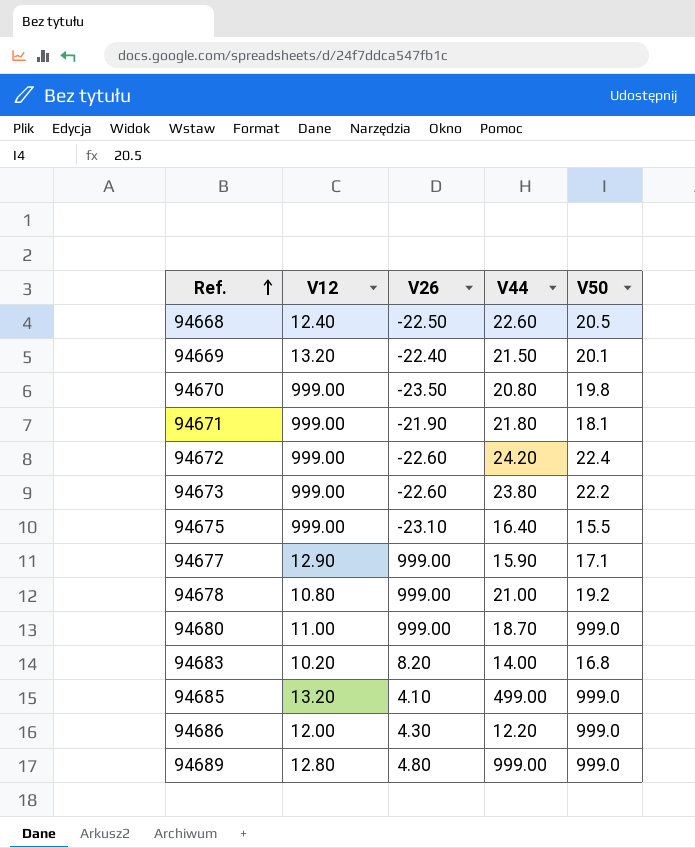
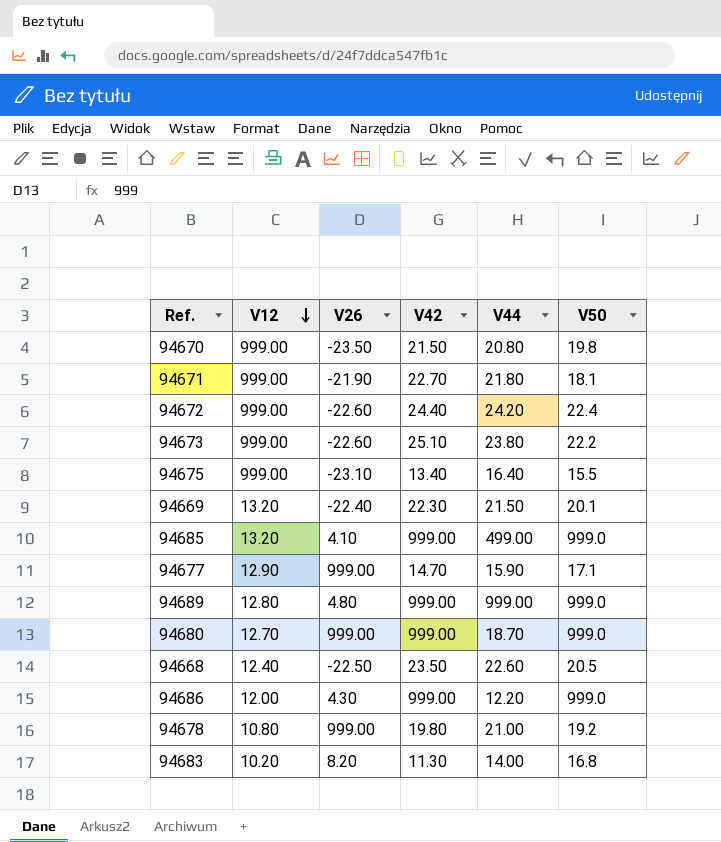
row order: Ref. ascending -> V12 descending
column V42 | position: none -> 4
94680 | V12: 11.00 -> 12.70

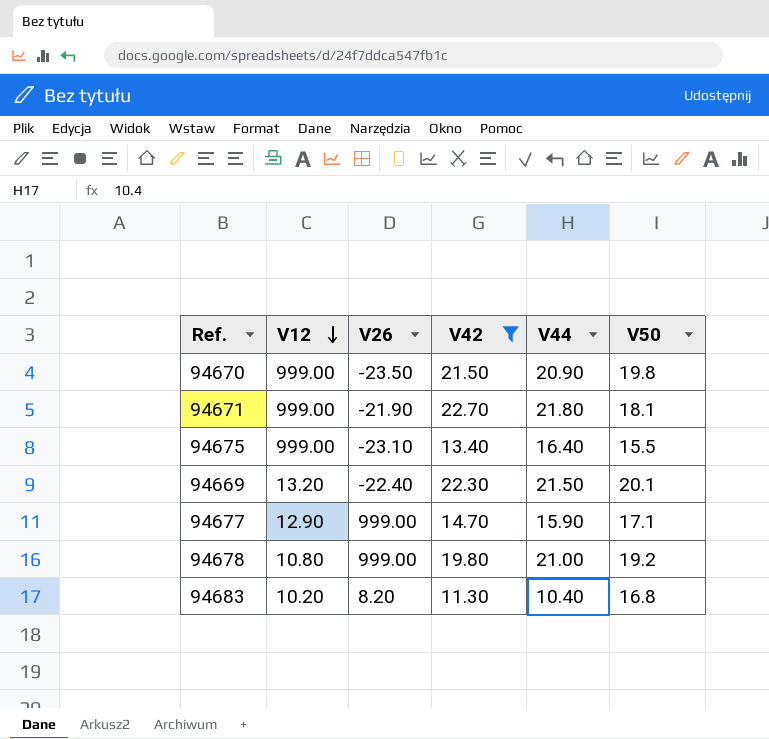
filter: none -> V42 <= 22.70
94670 | V44: 20.80 -> 20.90
94683 | V44: 14.00 -> 10.40

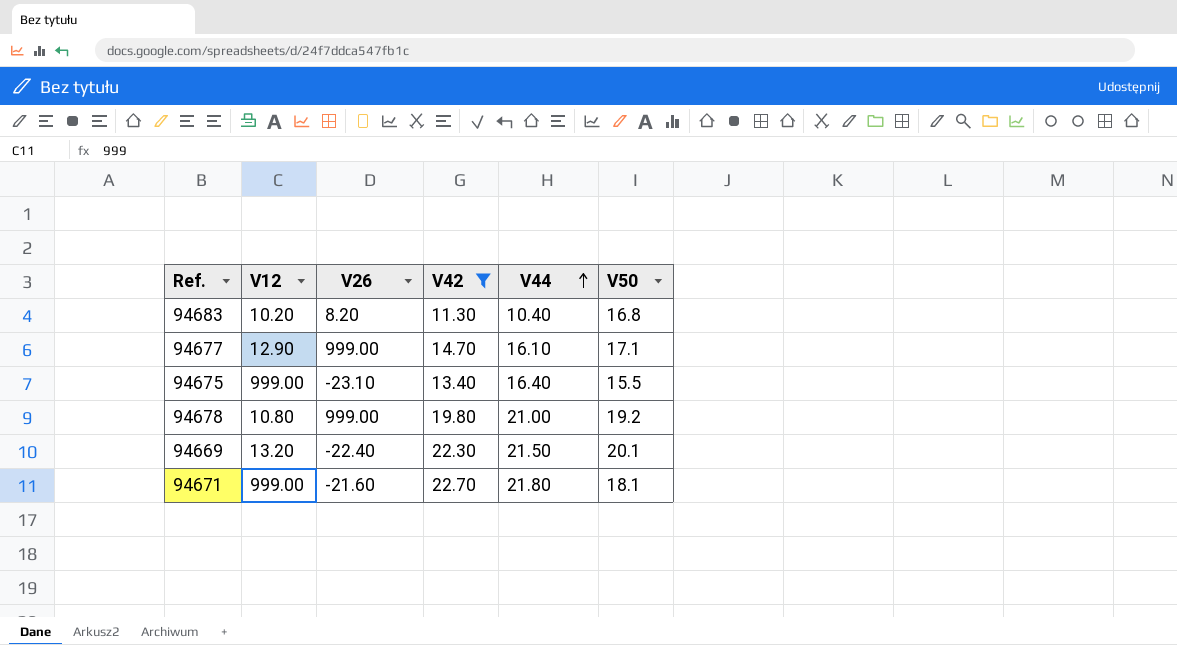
row order: V12 descending -> V44 ascending
row 94670: 999.00 | -23.50 | 21.50 | 20.90 | 19.8 -> none
94677 | V44: 15.90 -> 16.10
94671 | V26: -21.90 -> -21.60

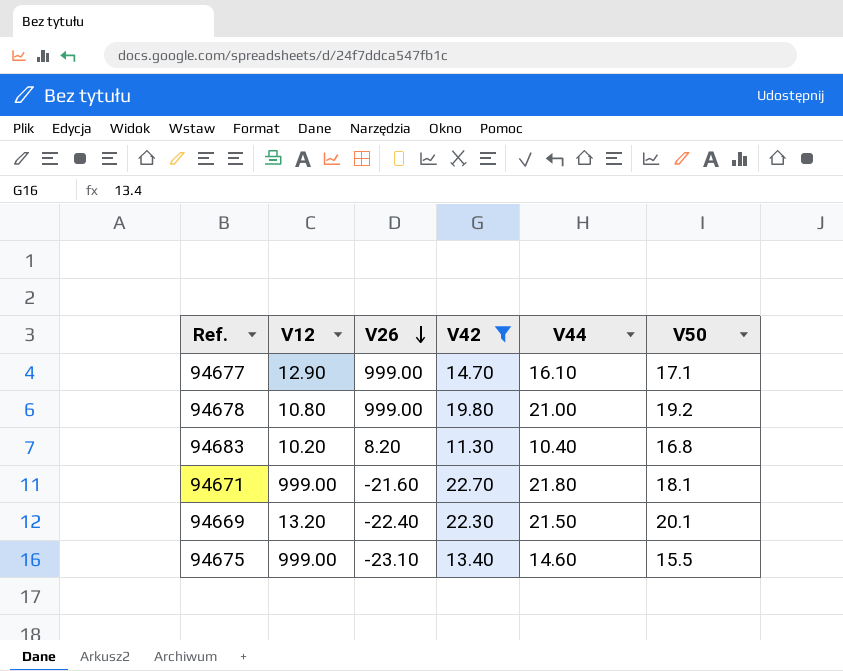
row order: V44 ascending -> V26 descending
94675 | V44: 16.40 -> 14.60

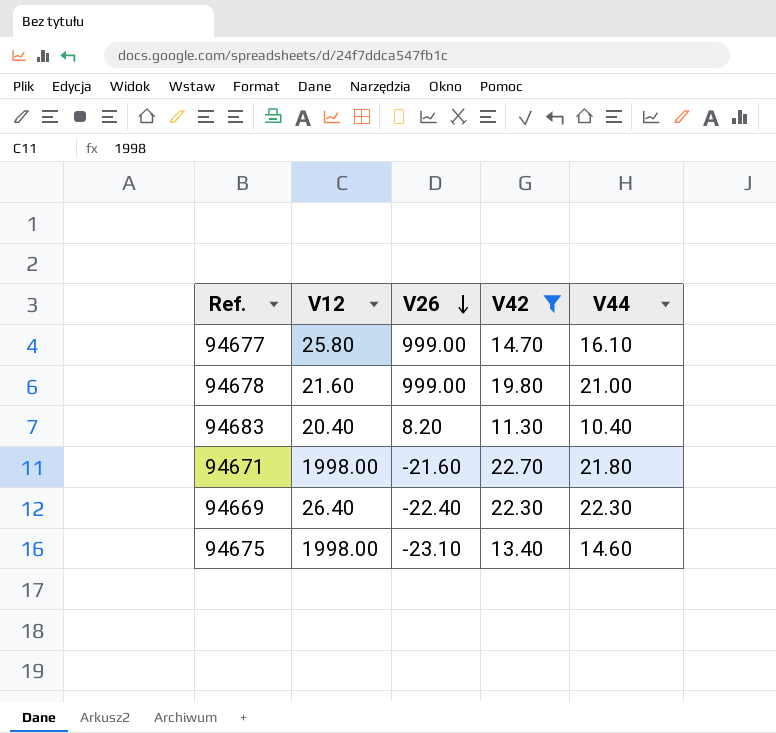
column V50 | position: 6 -> none
94677 | V12: 12.90 -> 25.80
94678 | V12: 10.80 -> 21.60
94683 | V12: 10.20 -> 20.40
94671 | V12: 999.00 -> 1998.00
94669 | V12: 13.20 -> 26.40
94669 | V44: 21.50 -> 22.30
94675 | V12: 999.00 -> 1998.00

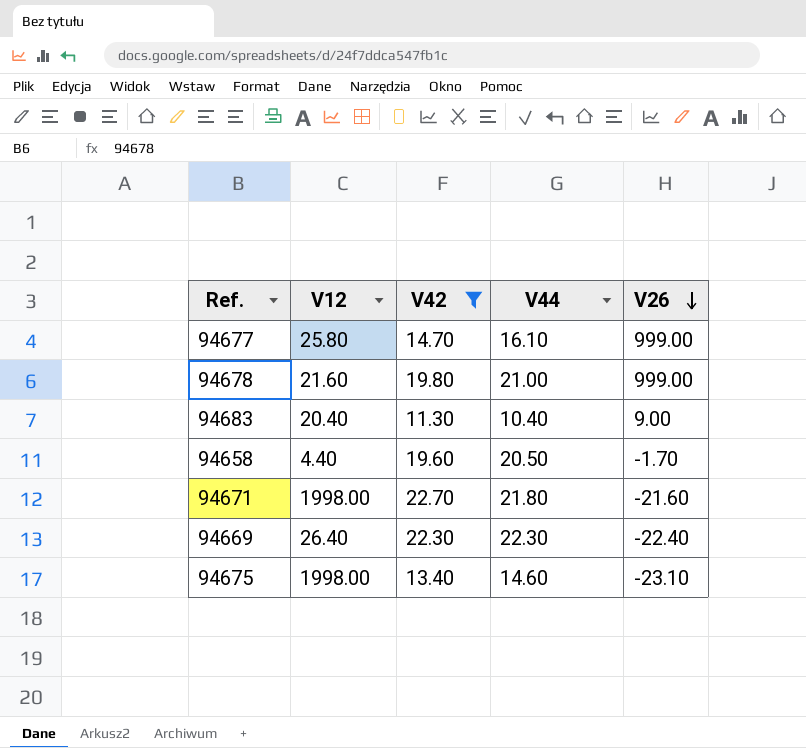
column V26 | position: 3 -> 5
94683 | V26: 8.20 -> 9.00
row 94658: none -> 4.40 | 19.60 | 20.50 | -1.70

